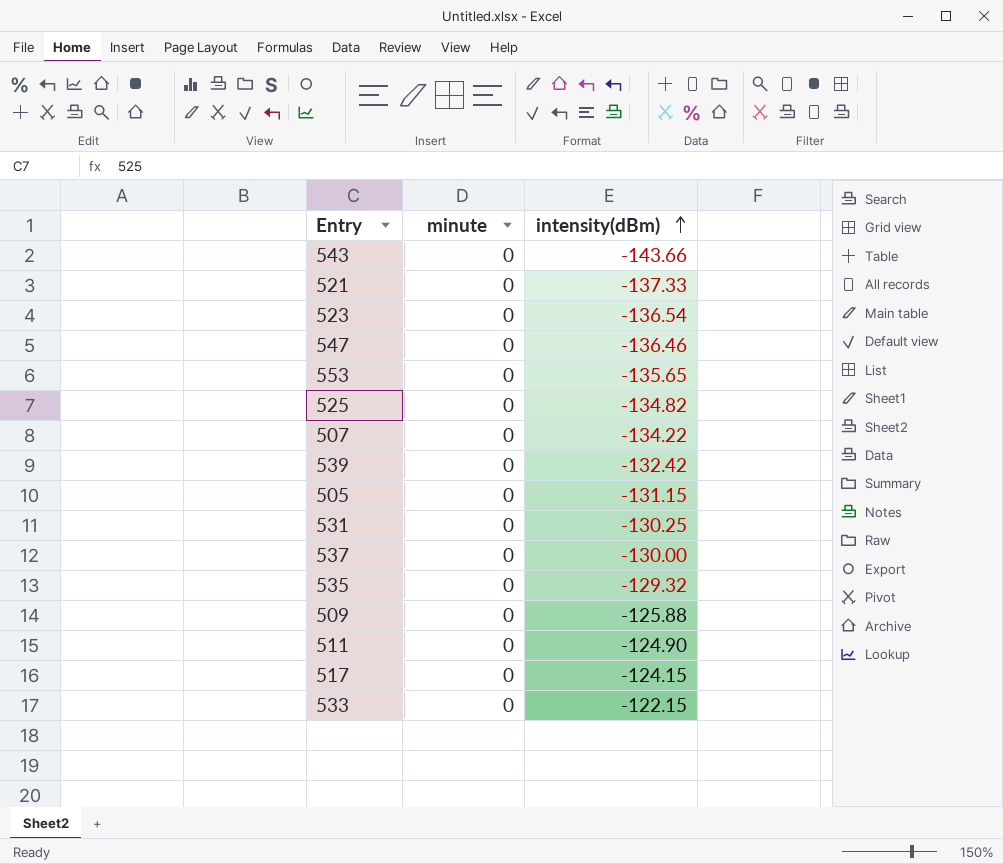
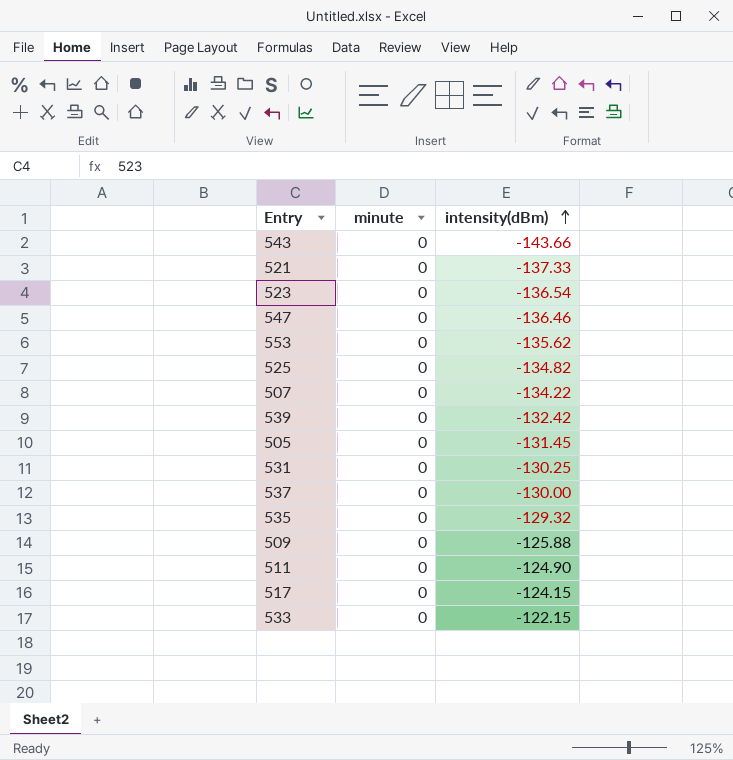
553 | intensity(dBm): -135.65 -> -135.62
505 | intensity(dBm): -131.15 -> -131.45

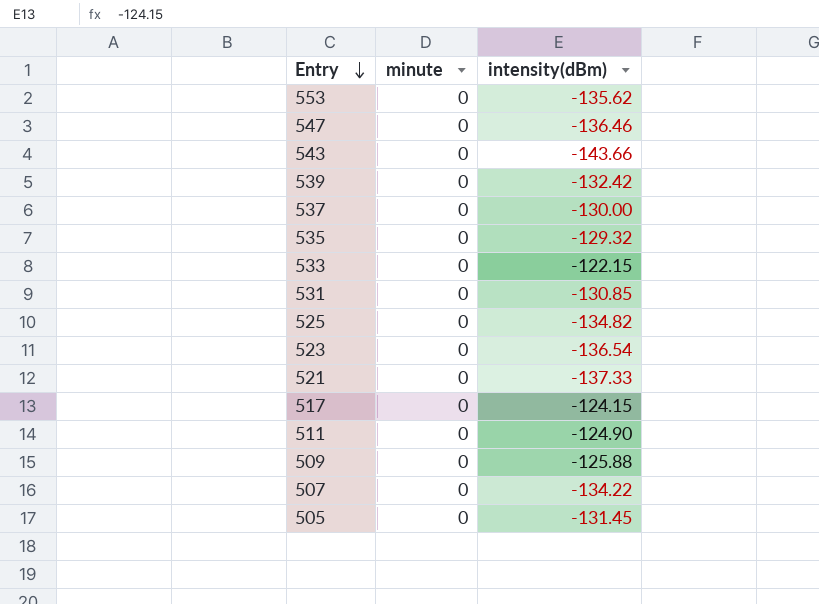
row order: intensity(dBm) ascending -> Entry descending
531 | intensity(dBm): -130.25 -> -130.85

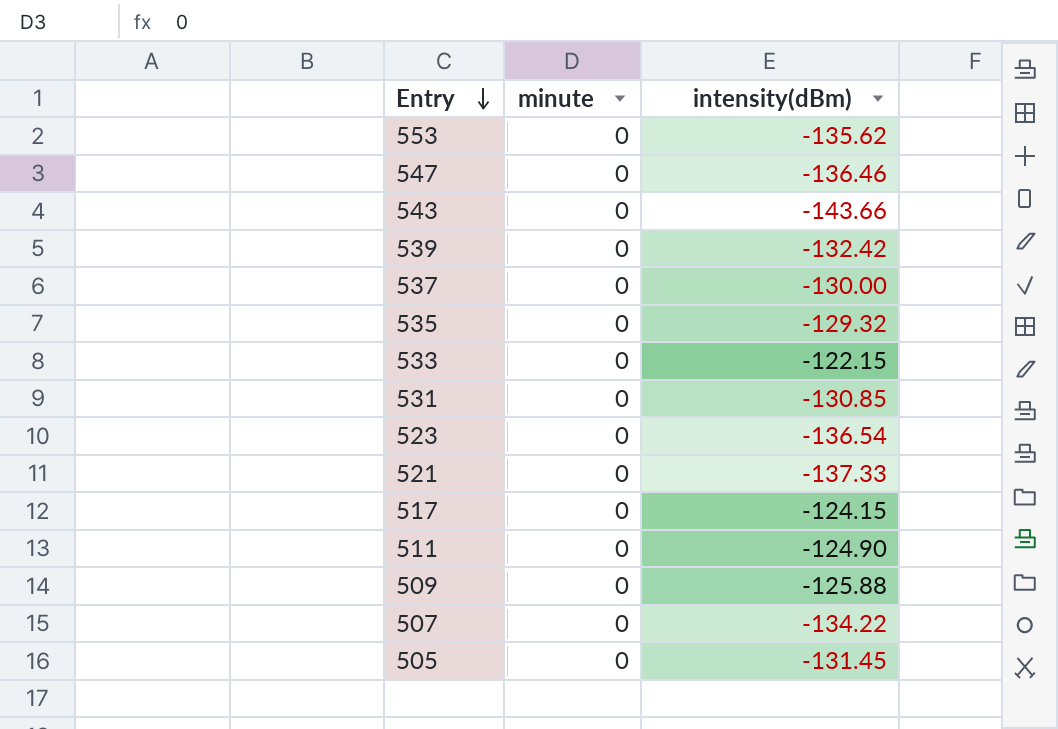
row 525: 0 | -134.82 -> none

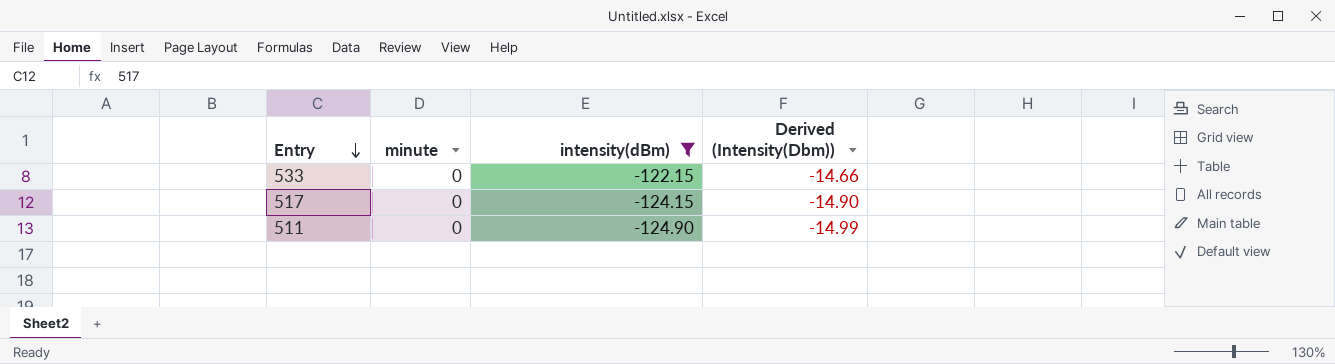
filter: none -> intensity(dBm) >= -124.90
column Derived (Intensity(Dbm)) | formula: none -> [intensity(dBm)] * 0.12

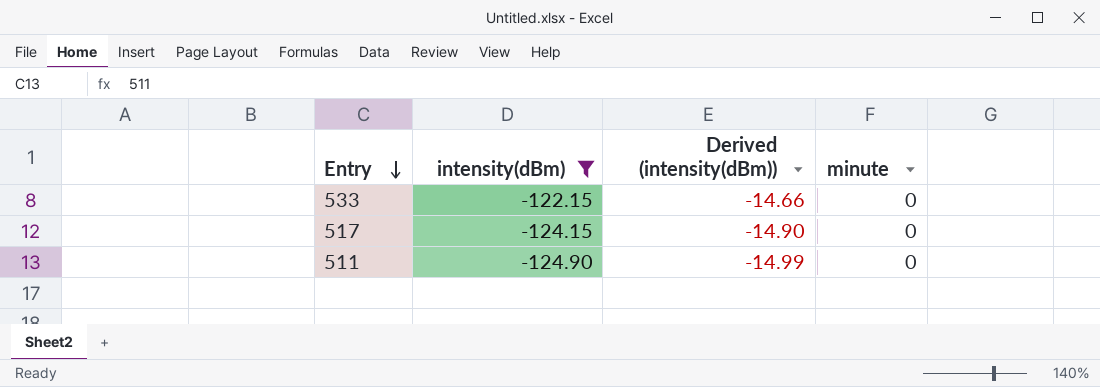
column name: Derived (Intensity(Dbm)) -> Derived (intensity(dBm))
column minute | position: 2 -> 4

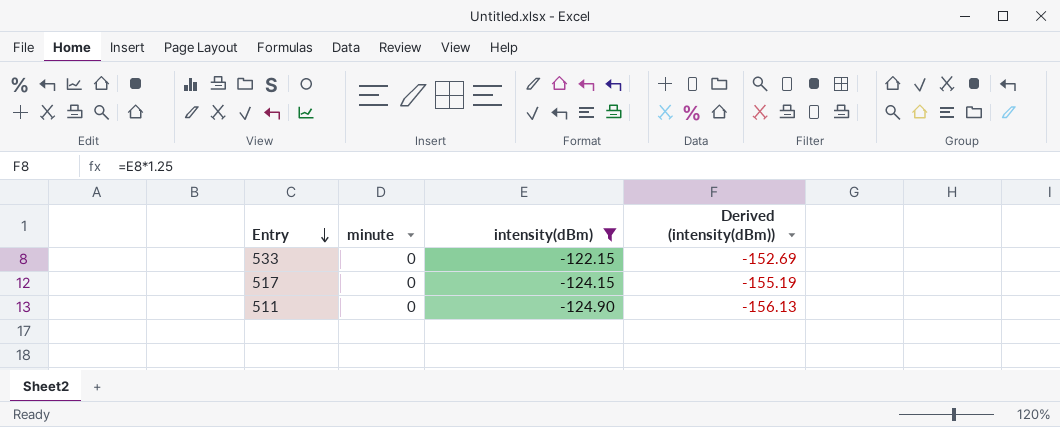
column minute | position: 4 -> 2
column Derived (intensity(dBm)) | formula: [intensity(dBm)] * 0.12 -> [intensity(dBm)] * 1.25

